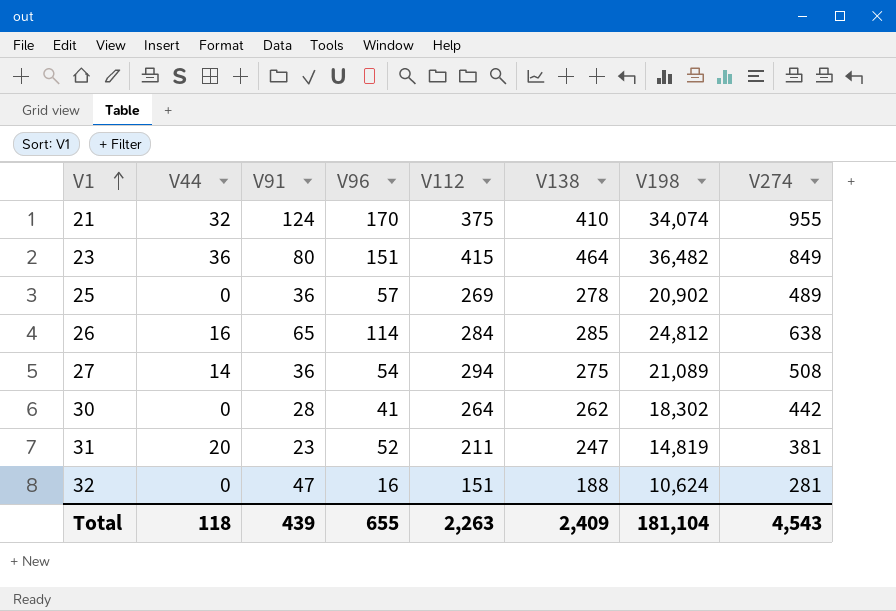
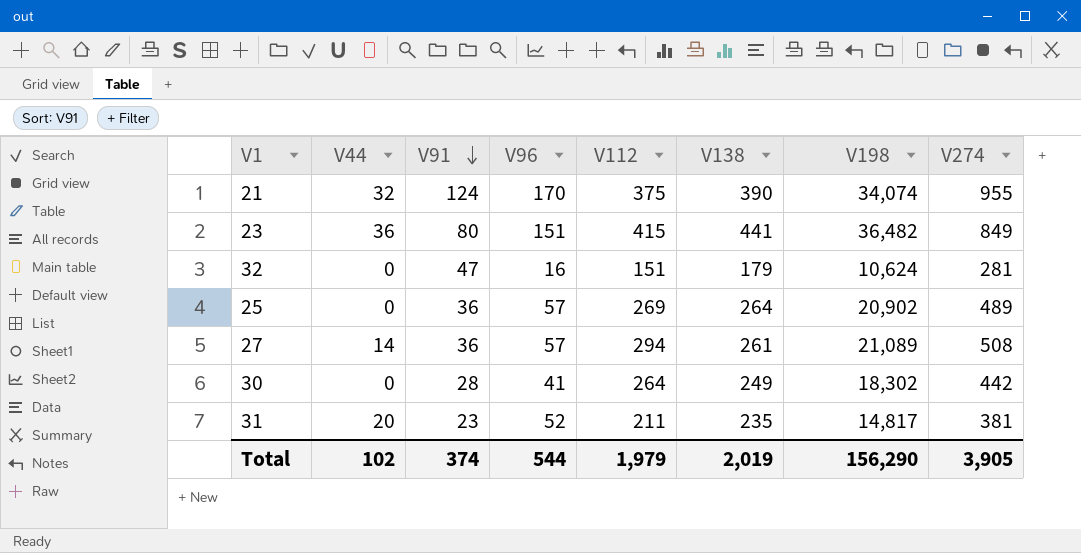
row order: V1 ascending -> V91 descending
row 26: 16 | 65 | 114 | 284 | 285 | 24,812 | 638 -> none
21 | V138: 410 -> 390
23 | V138: 464 -> 441
32 | V138: 188 -> 179
25 | V138: 278 -> 264
27 | V96: 54 -> 57
27 | V138: 275 -> 261
30 | V138: 262 -> 249
31 | V138: 247 -> 235
31 | V198: 14,819 -> 14,817
Total | V44: 118 -> 102
Total | V91: 439 -> 374
Total | V96: 655 -> 544
Total | V112: 2,263 -> 1,979
Total | V138: 2,409 -> 2,019
Total | V198: 181,104 -> 156,290
Total | V274: 4,543 -> 3,905

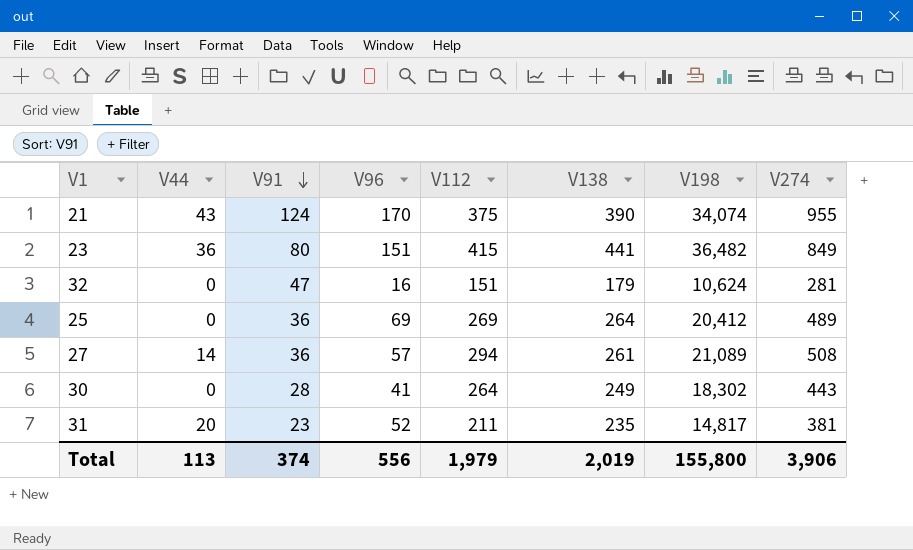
21 | V44: 32 -> 43
25 | V96: 57 -> 69
25 | V198: 20,902 -> 20,412
30 | V274: 442 -> 443
Total | V44: 102 -> 113
Total | V96: 544 -> 556
Total | V198: 156,290 -> 155,800
Total | V274: 3,905 -> 3,906

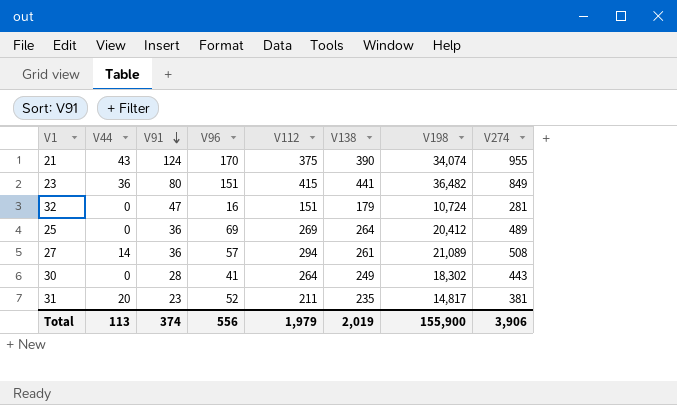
32 | V198: 10,624 -> 10,724
Total | V198: 155,800 -> 155,900

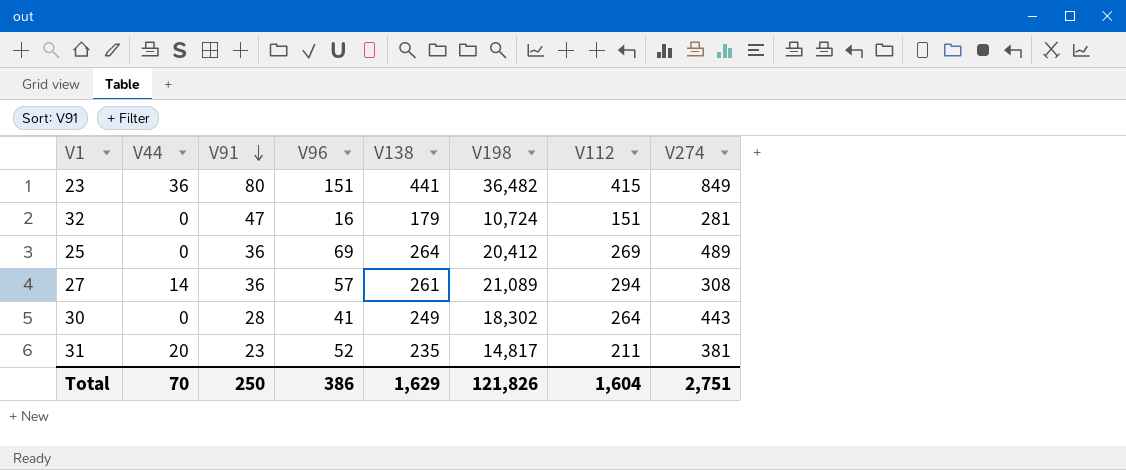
column V112 | position: 5 -> 7
row 21: 43 | 124 | 170 | 375 | 390 | 34,074 | 955 -> none
27 | V274: 508 -> 308
Total | V44: 113 -> 70
Total | V91: 374 -> 250
Total | V96: 556 -> 386
Total | V138: 2,019 -> 1,629
Total | V198: 155,900 -> 121,826
Total | V112: 1,979 -> 1,604
Total | V274: 3,906 -> 2,751

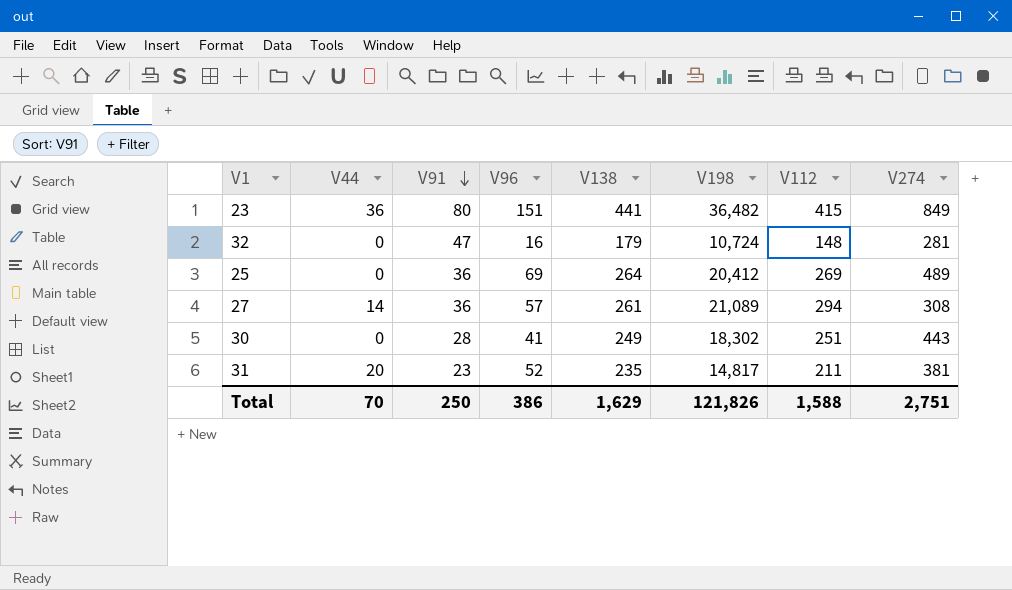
32 | V112: 151 -> 148
30 | V112: 264 -> 251
Total | V112: 1,604 -> 1,588

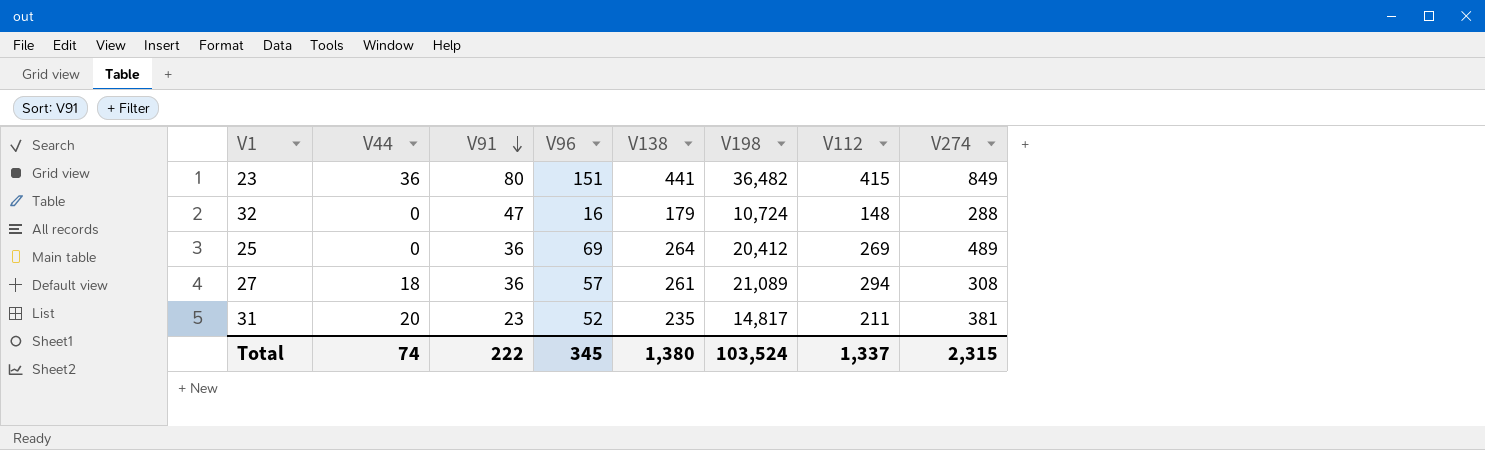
row 30: 0 | 28 | 41 | 249 | 18,302 | 251 | 443 -> none
32 | V274: 281 -> 288
27 | V44: 14 -> 18
Total | V44: 70 -> 74
Total | V91: 250 -> 222
Total | V96: 386 -> 345
Total | V138: 1,629 -> 1,380
Total | V198: 121,826 -> 103,524
Total | V112: 1,588 -> 1,337
Total | V274: 2,751 -> 2,315

